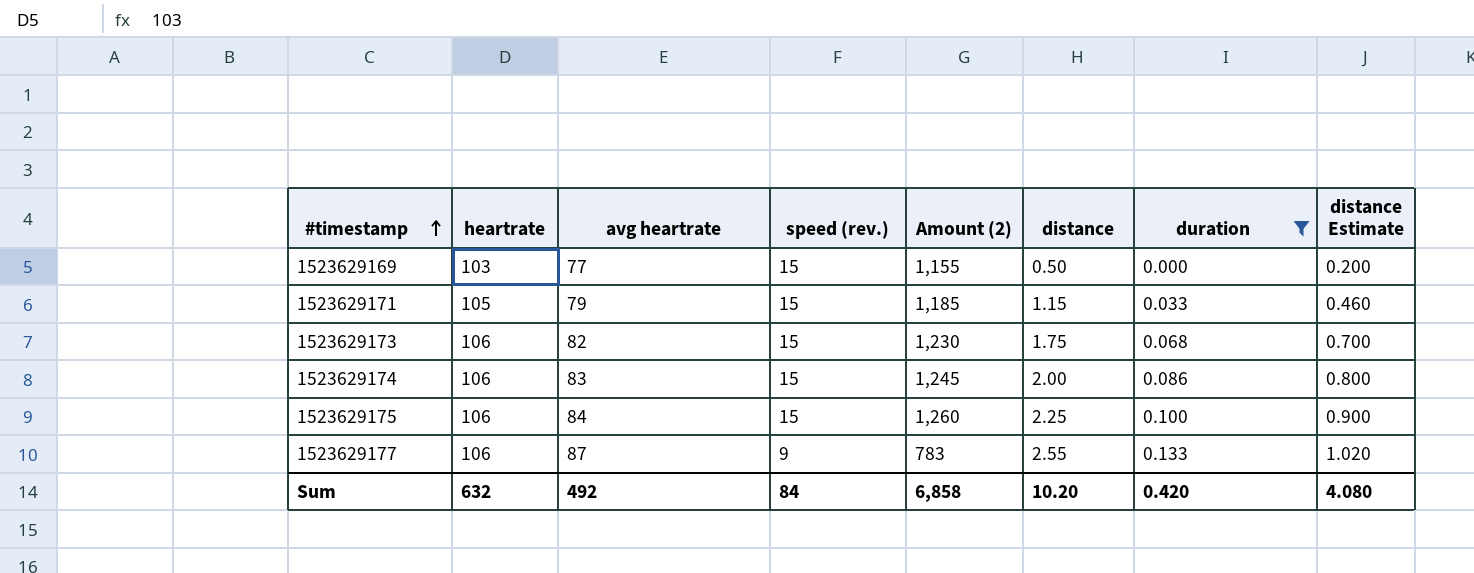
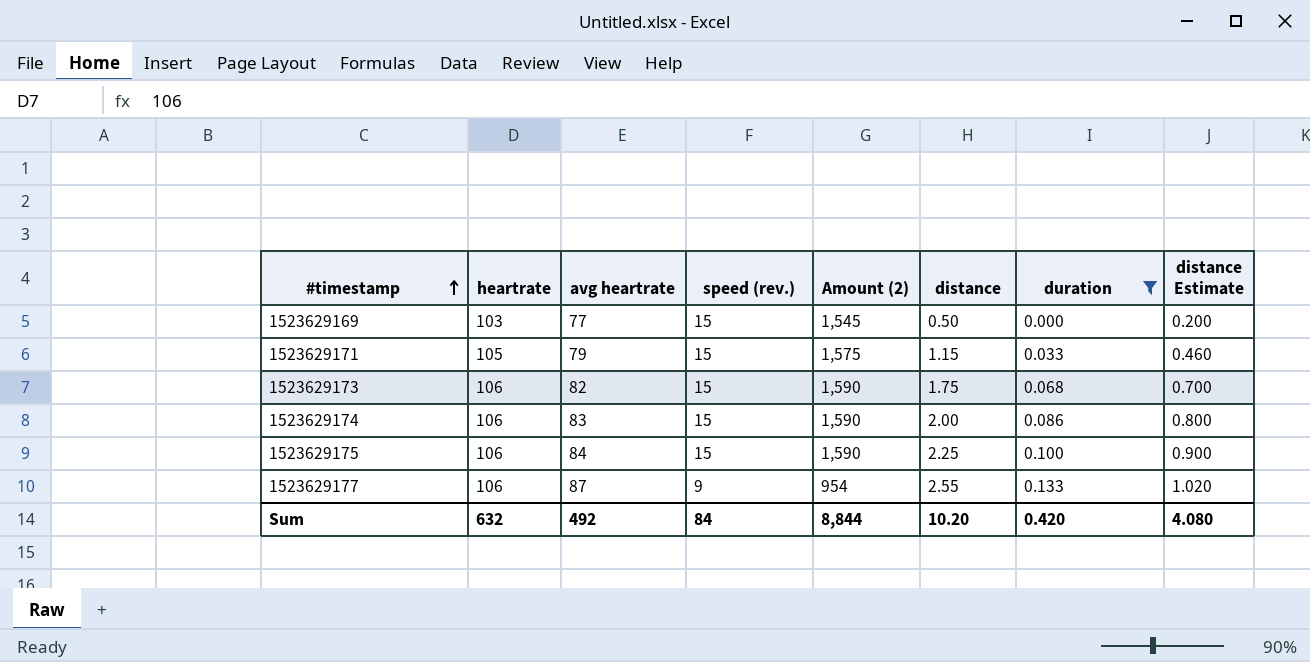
column Amount (2) | formula: [avg heartrate] * [speed (rev.)] -> [heartrate] * [speed (rev.)]
Sum | Amount (2): 6,858 -> 8,844

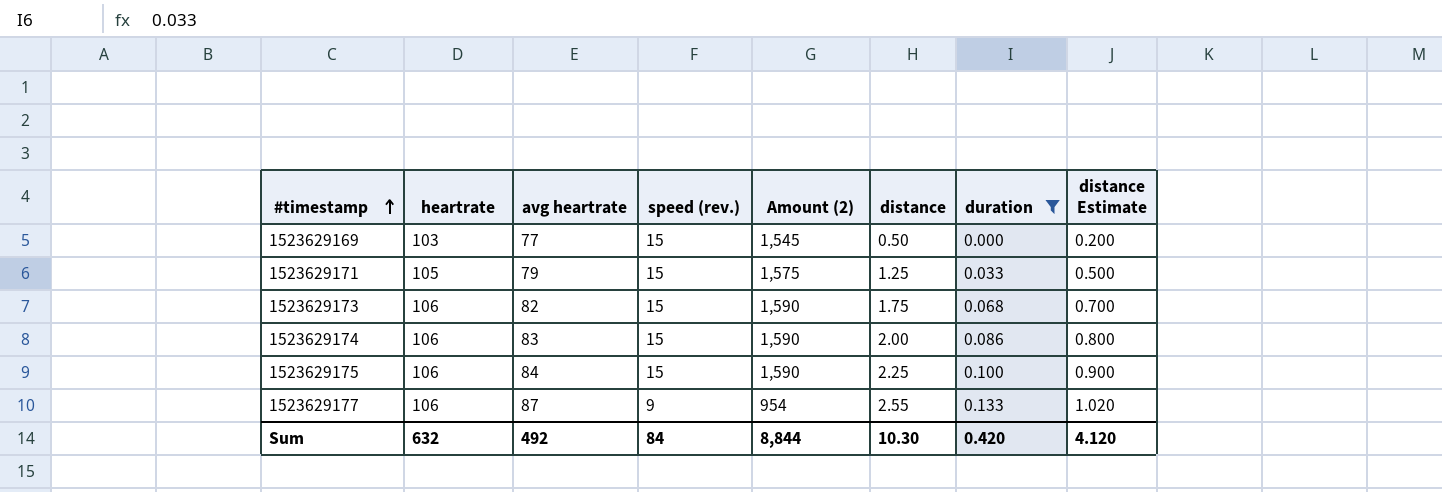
1523629171 | distance: 1.15 -> 1.25
1523629171 | distance Estimate: 0.460 -> 0.500
Sum | distance: 10.20 -> 10.30
Sum | distance Estimate: 4.080 -> 4.120

